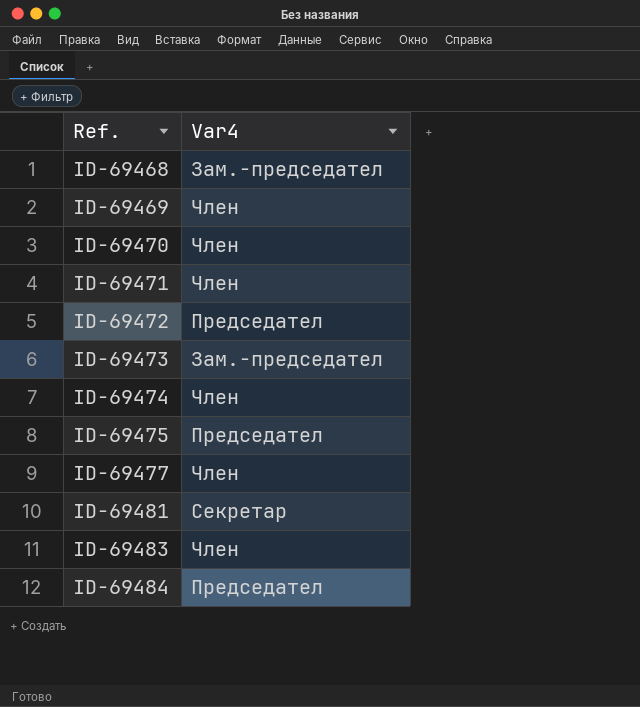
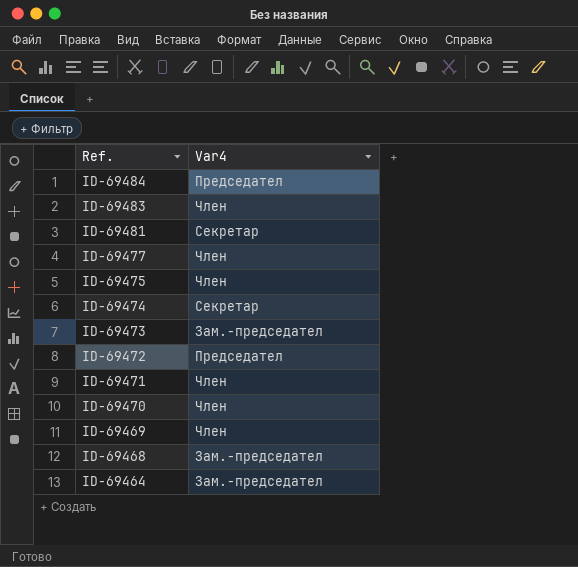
row order: Ref. ascending -> Ref. descending
ID-69475 | Var4: Председател -> Член
ID-69474 | Var4: Член -> Секретар
row ID-69464: none -> Зам.-председател

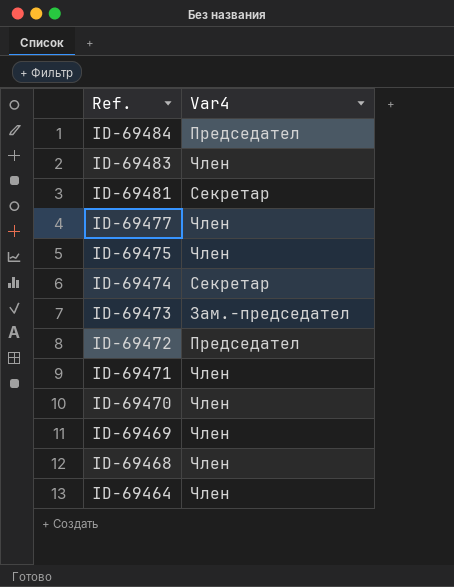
ID-69468 | Var4: Зам.-председател -> Член
ID-69464 | Var4: Зам.-председател -> Член

